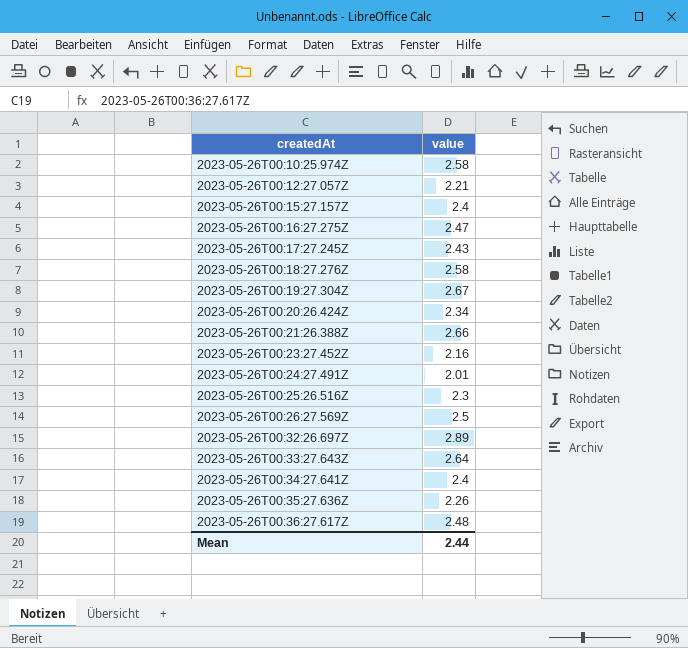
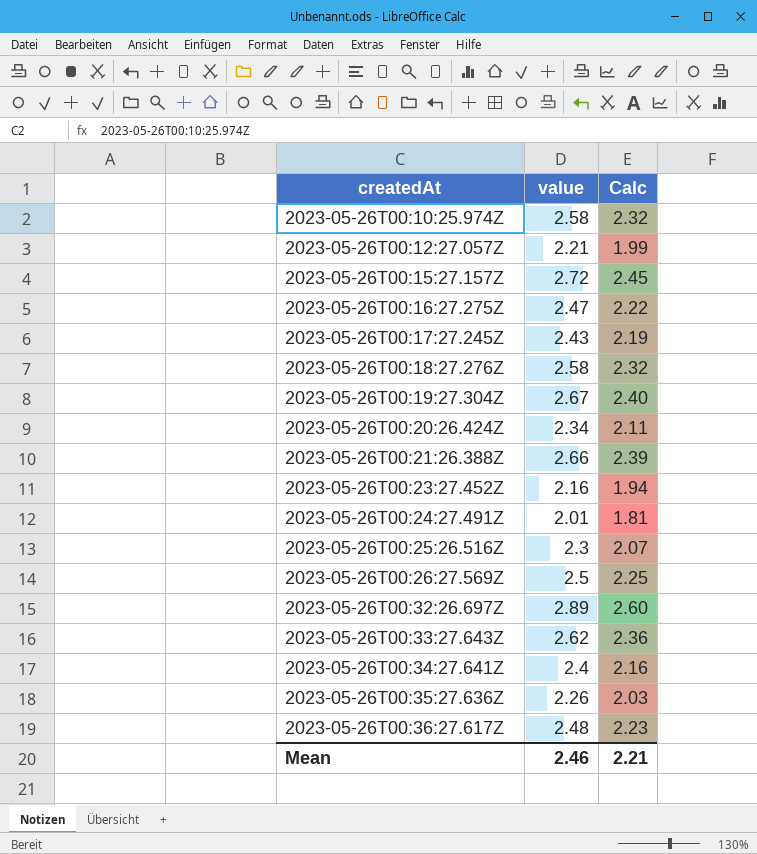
column Calc | formula: none -> [value] * 0.9
2023-05-26T00:15:27.157Z | value: 2.4 -> 2.72
2023-05-26T00:33:27.643Z | value: 2.64 -> 2.62
Mean | value: 2.44 -> 2.46

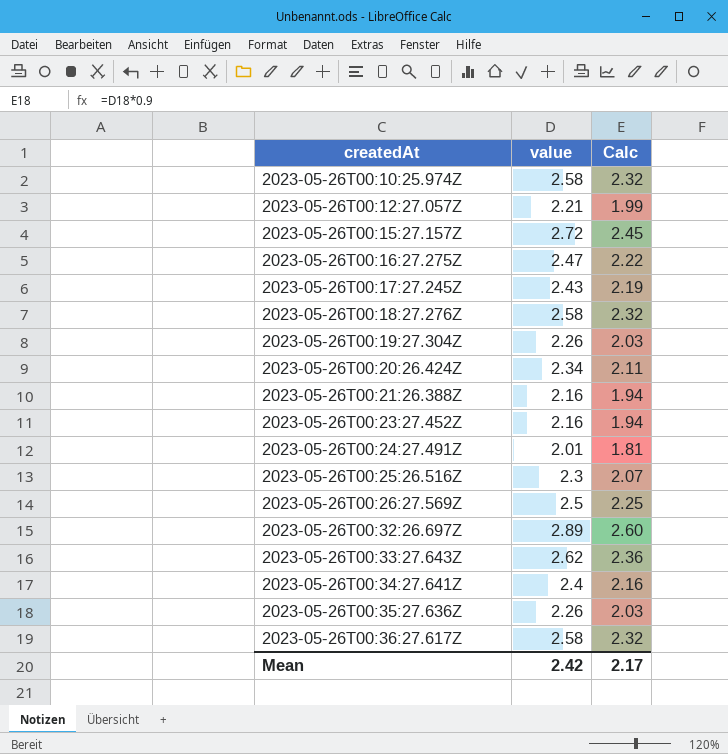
2023-05-26T00:19:27.304Z | value: 2.67 -> 2.26
2023-05-26T00:19:27.304Z | Calc: 2.40 -> 2.03
2023-05-26T00:21:26.388Z | value: 2.66 -> 2.16
2023-05-26T00:21:26.388Z | Calc: 2.39 -> 1.94
2023-05-26T00:36:27.617Z | value: 2.48 -> 2.58
2023-05-26T00:36:27.617Z | Calc: 2.23 -> 2.32
Mean | value: 2.46 -> 2.42
Mean | Calc: 2.21 -> 2.17

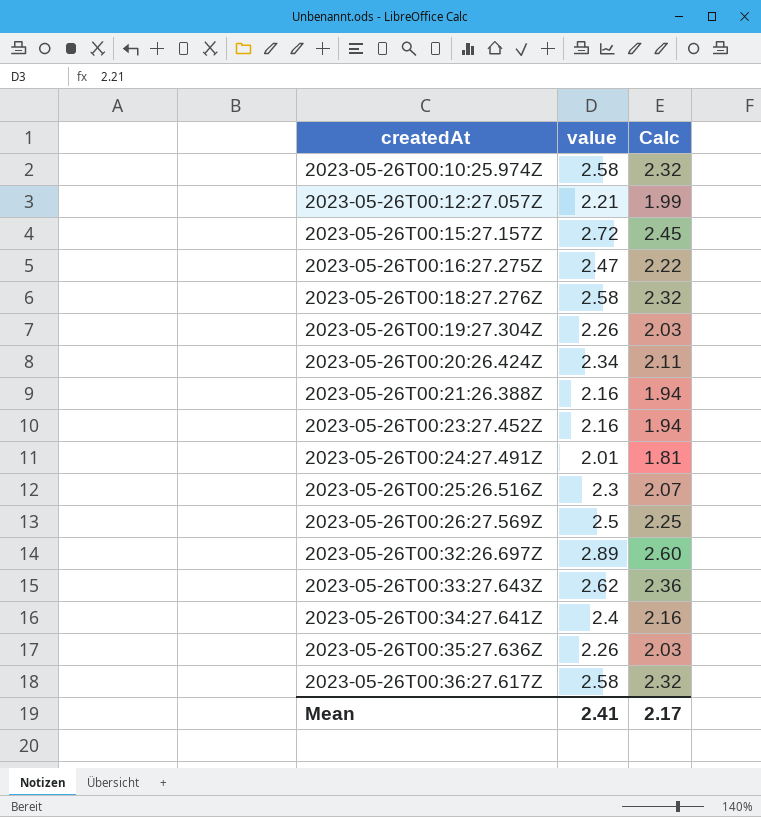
row 2023-05-26T00:17:27.245Z: 2.43 | 2.19 -> none
Mean | value: 2.42 -> 2.41

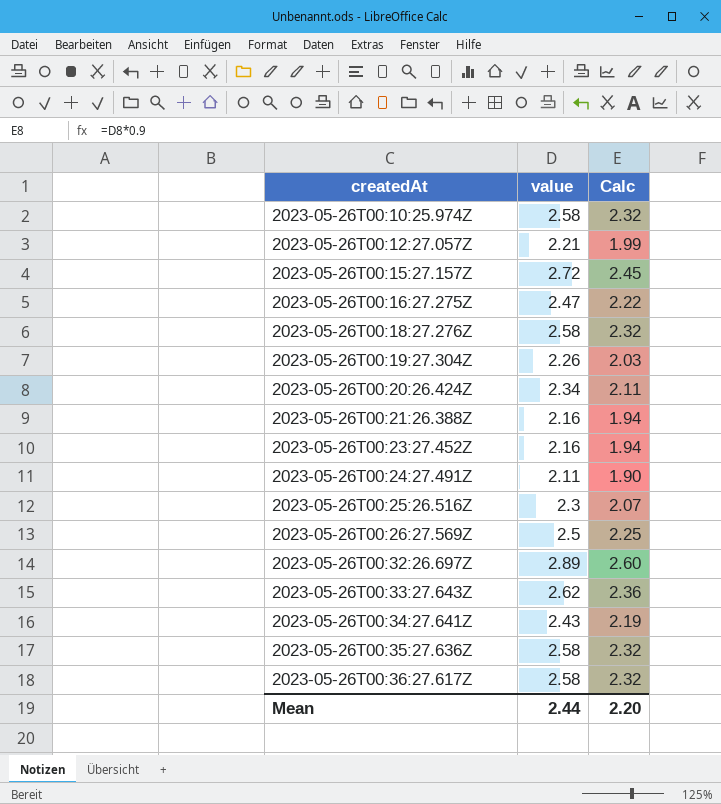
2023-05-26T00:24:27.491Z | value: 2.01 -> 2.11
2023-05-26T00:24:27.491Z | Calc: 1.81 -> 1.90
2023-05-26T00:34:27.641Z | value: 2.4 -> 2.43
2023-05-26T00:34:27.641Z | Calc: 2.16 -> 2.19
2023-05-26T00:35:27.636Z | value: 2.26 -> 2.58
2023-05-26T00:35:27.636Z | Calc: 2.03 -> 2.32
Mean | value: 2.41 -> 2.44
Mean | Calc: 2.17 -> 2.20

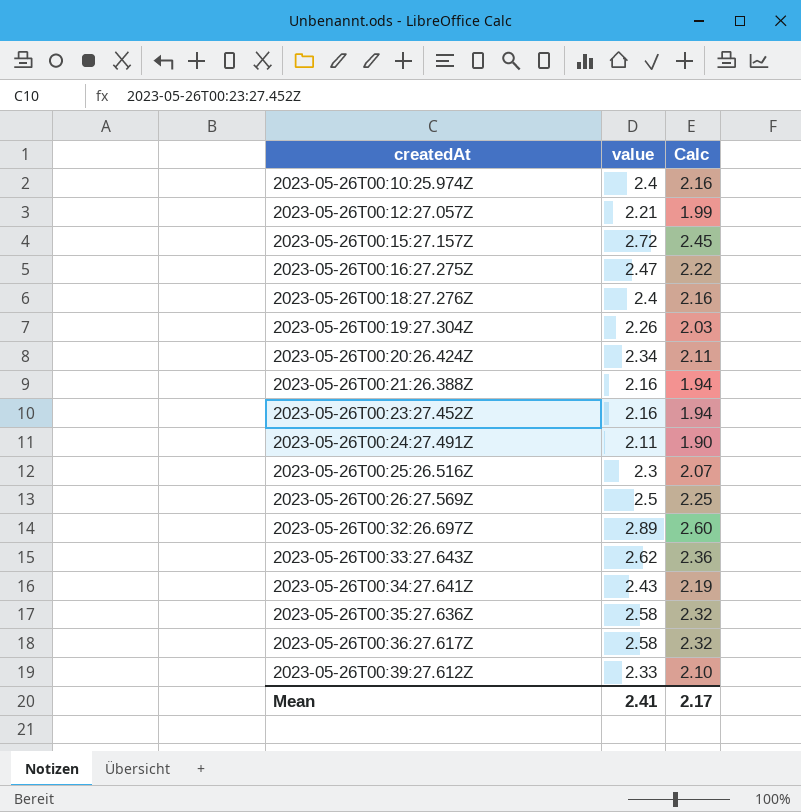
2023-05-26T00:10:25.974Z | value: 2.58 -> 2.4
2023-05-26T00:10:25.974Z | Calc: 2.32 -> 2.16
2023-05-26T00:18:27.276Z | value: 2.58 -> 2.4
2023-05-26T00:18:27.276Z | Calc: 2.32 -> 2.16
row 2023-05-26T00:39:27.612Z: none -> 2.33 | 2.10
Mean | value: 2.44 -> 2.41
Mean | Calc: 2.20 -> 2.17

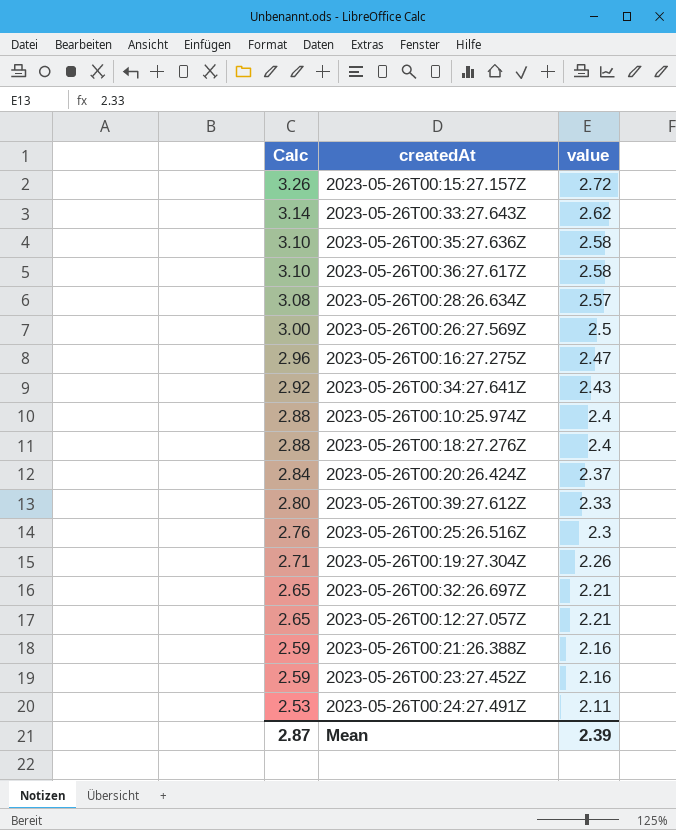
row order: createdAt ascending -> Calc descending
column Calc | formula: [value] * 0.9 -> [value] * 1.2
column Calc | position: 3 -> 1
row 2023-05-26T00:28:26.634Z: none -> 3.08 | 2.57
2023-05-26T00:20:26.424Z | value: 2.34 -> 2.37
2023-05-26T00:32:26.697Z | value: 2.89 -> 2.21
Mean | Calc: 2.17 -> 2.87
Mean | value: 2.41 -> 2.39

